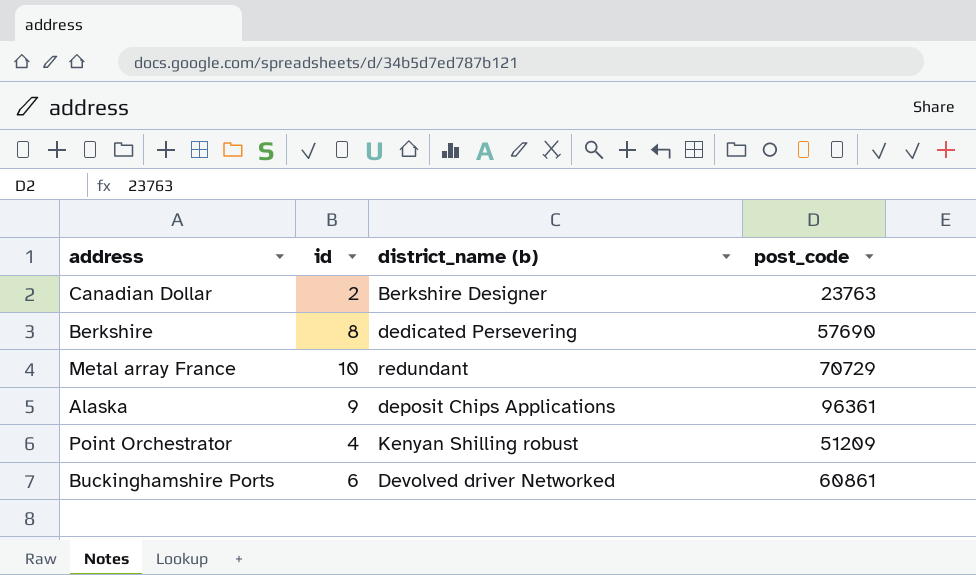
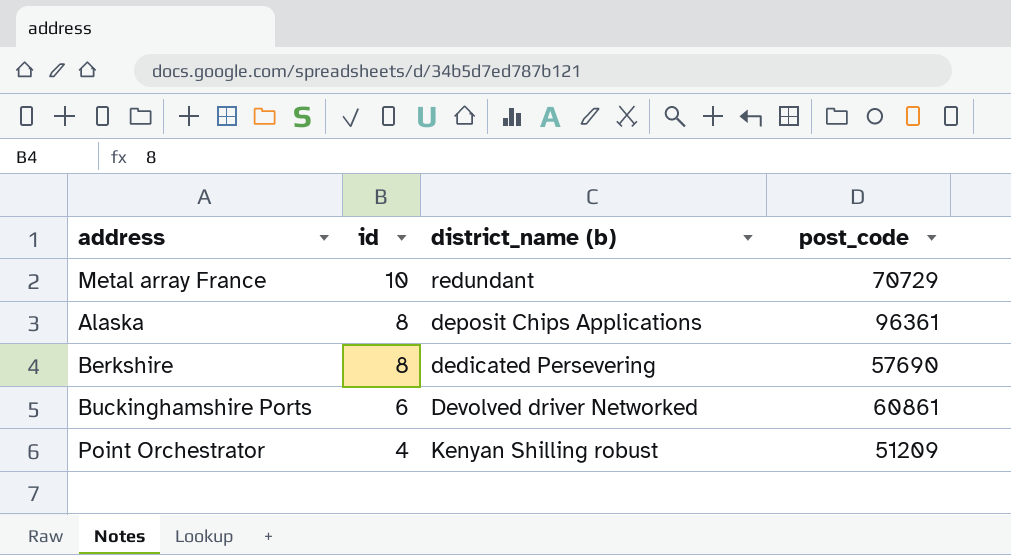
row order: none -> id descending
row Canadian Dollar: 2 | Berkshire Designer | 23763 -> none
Alaska | id: 9 -> 8

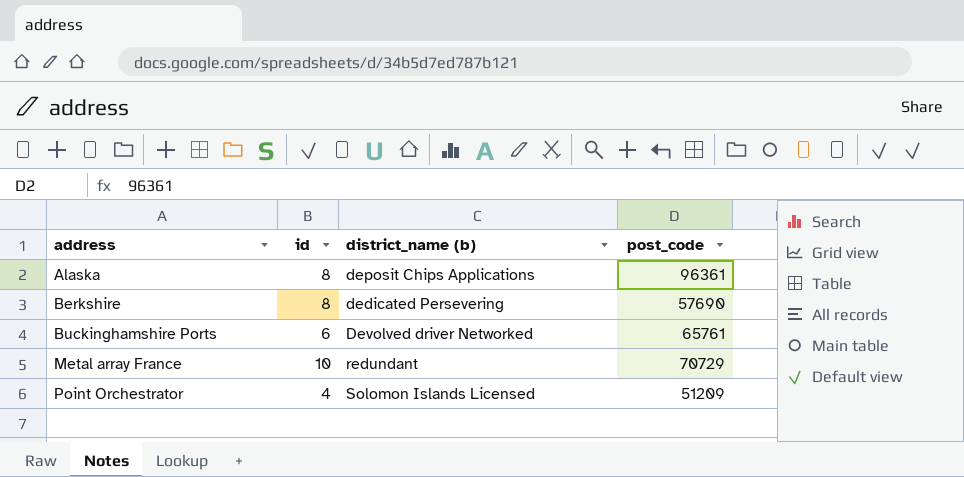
row order: id descending -> address ascending
Buckinghamshire Ports | post_code: 60861 -> 65761
Point Orchestrator | district_name (b): Kenyan Shilling robust -> Solomon Islands Licensed

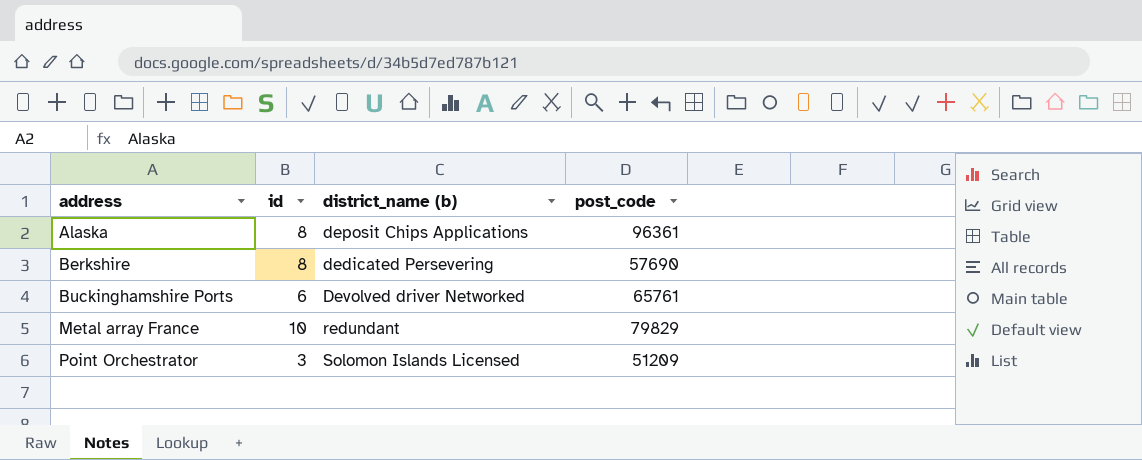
Metal array France | post_code: 70729 -> 79829
Point Orchestrator | id: 4 -> 3

